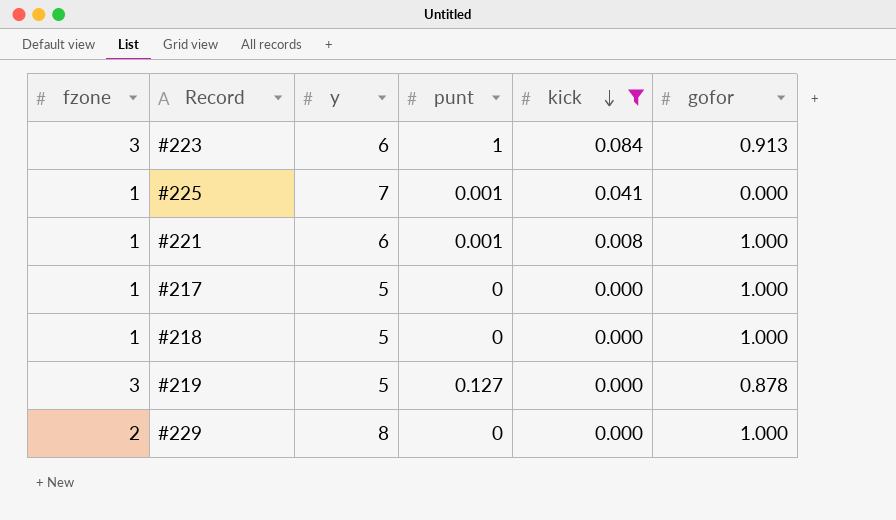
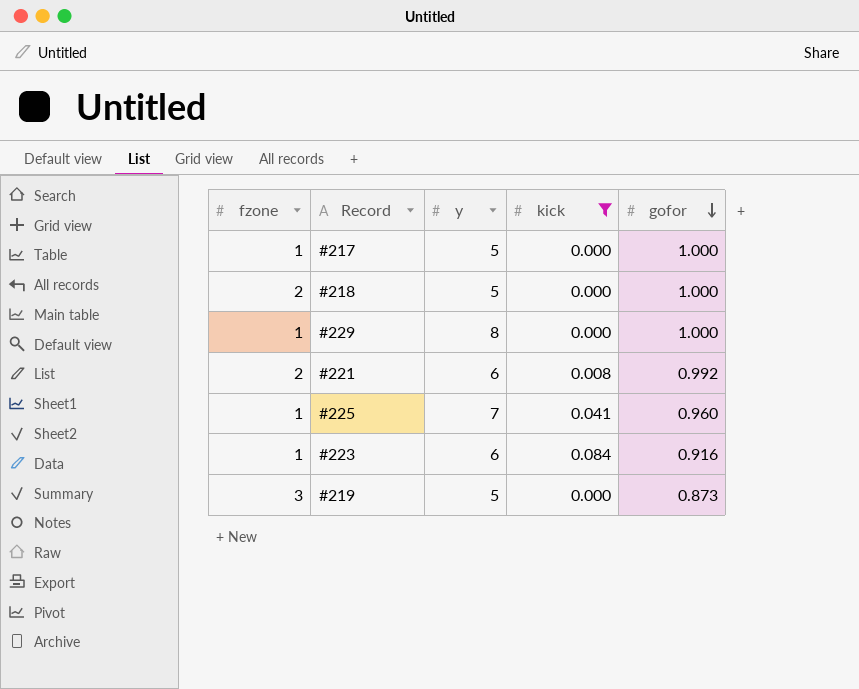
row order: kick descending -> gofor descending
column punt | position: 4 -> none
#218 | fzone: 1 -> 2
#229 | fzone: 2 -> 1
#221 | fzone: 1 -> 2
#221 | gofor: 1.000 -> 0.992
#225 | gofor: 0.000 -> 0.960
#223 | fzone: 3 -> 1
#223 | gofor: 0.913 -> 0.916
#219 | gofor: 0.878 -> 0.873

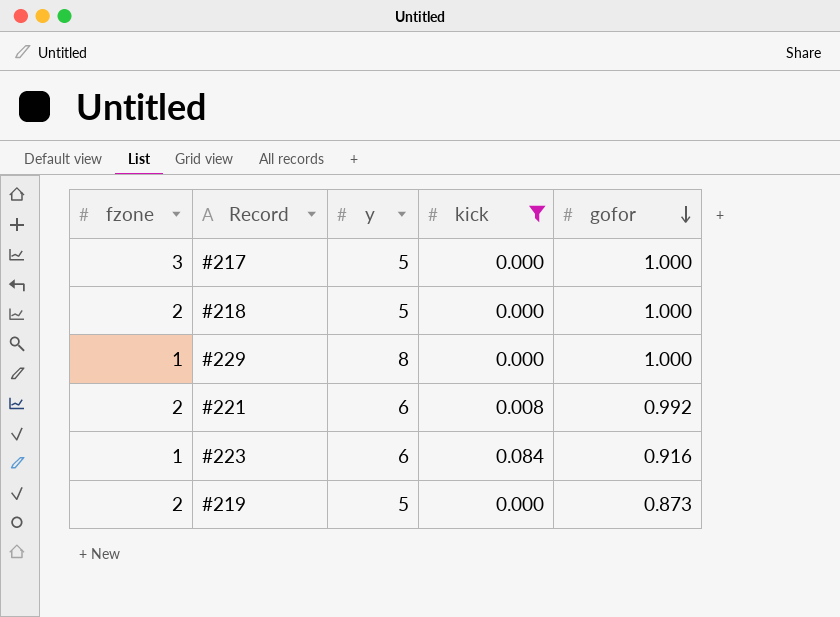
row #225: 1 | 7 | 0.041 | 0.960 -> none
#217 | fzone: 1 -> 3
#219 | fzone: 3 -> 2

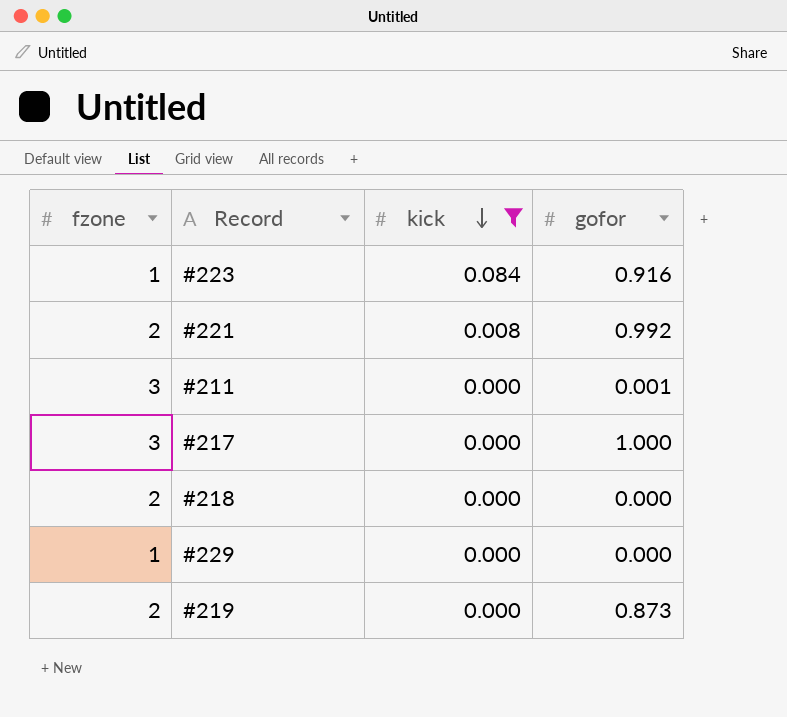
row order: gofor descending -> kick descending
column y | position: 3 -> none
row #211: none -> 3 | 0.000 | 0.001
#218 | gofor: 1.000 -> 0.000
#229 | gofor: 1.000 -> 0.000

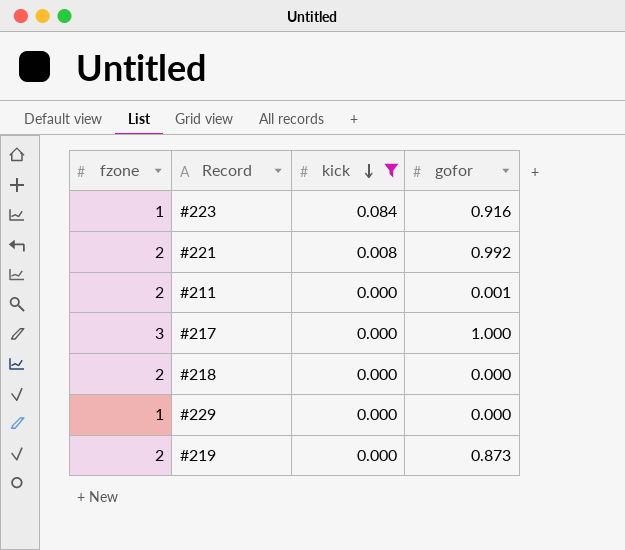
#211 | fzone: 3 -> 2

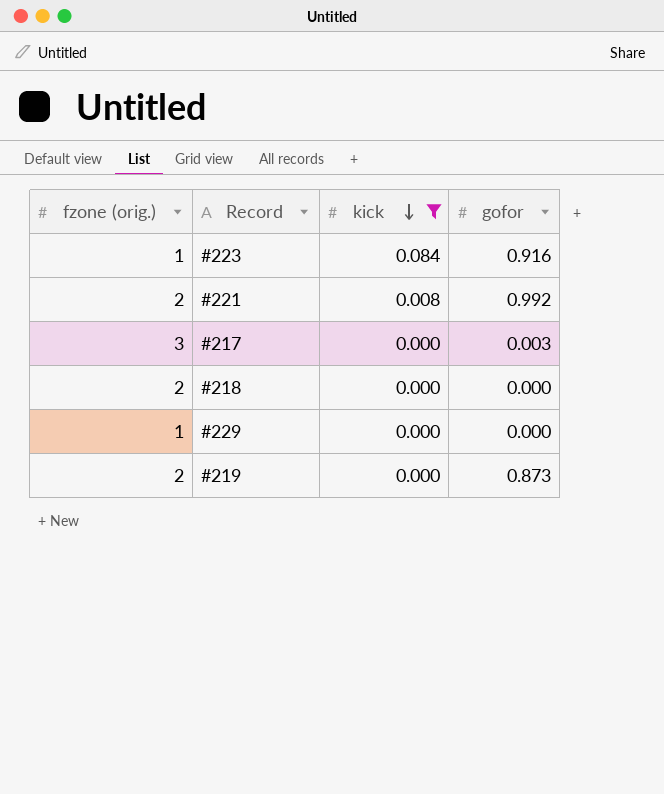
column name: fzone -> fzone (orig.)
row #211: 2 | 0.000 | 0.001 -> none
#217 | gofor: 1.000 -> 0.003

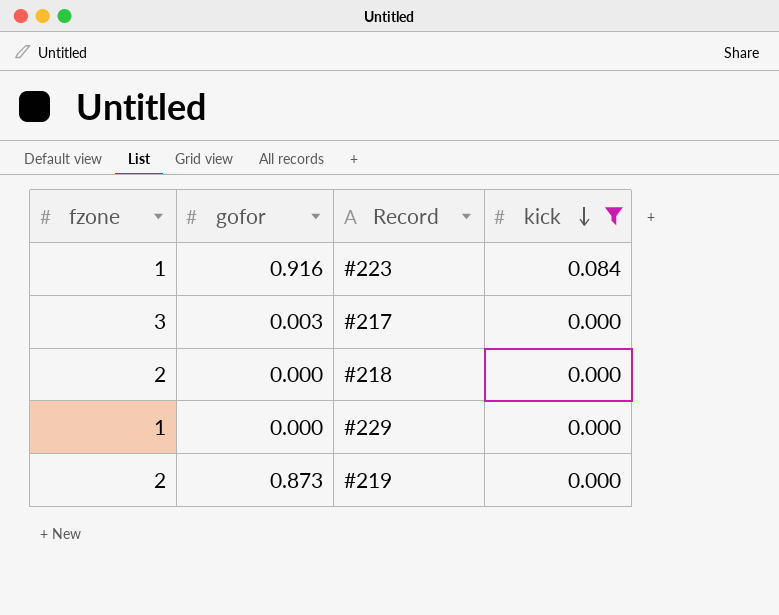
column name: fzone (orig.) -> fzone
column gofor | position: 4 -> 2
row #221: 2 | 0.008 | 0.992 -> none

